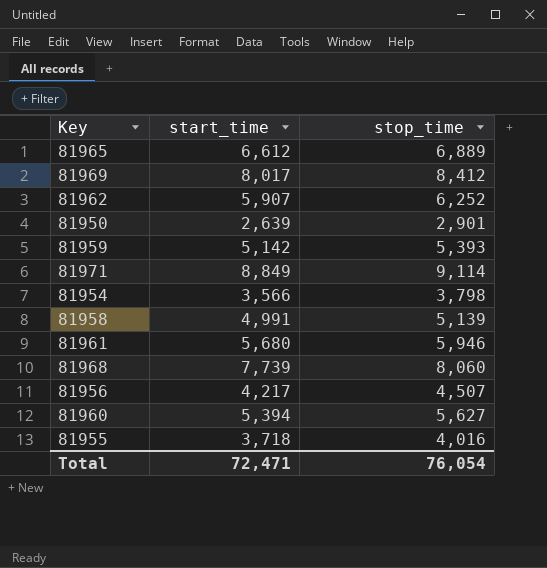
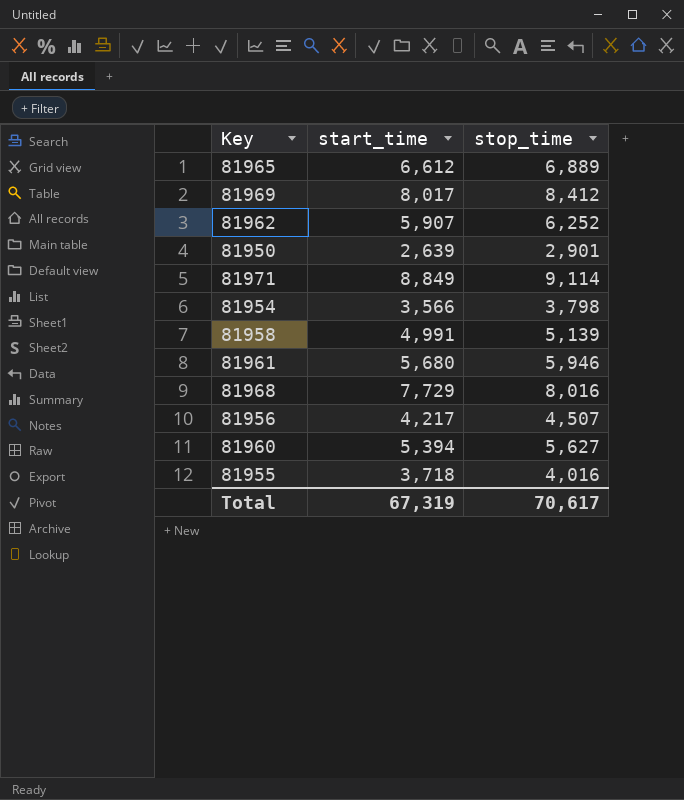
row 81959: 5,142 | 5,393 -> none
81968 | start_time: 7,739 -> 7,729
81968 | stop_time: 8,060 -> 8,016
Total | start_time: 72,471 -> 67,319
Total | stop_time: 76,054 -> 70,617

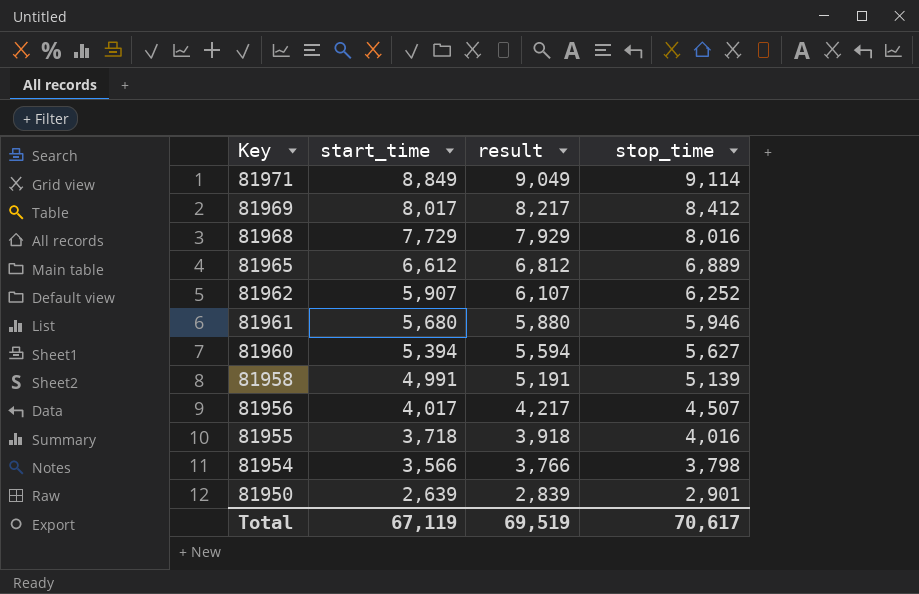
row order: none -> Key descending
column result | formula: none -> [start_time] + 200
81956 | start_time: 4,217 -> 4,017
Total | start_time: 67,319 -> 67,119

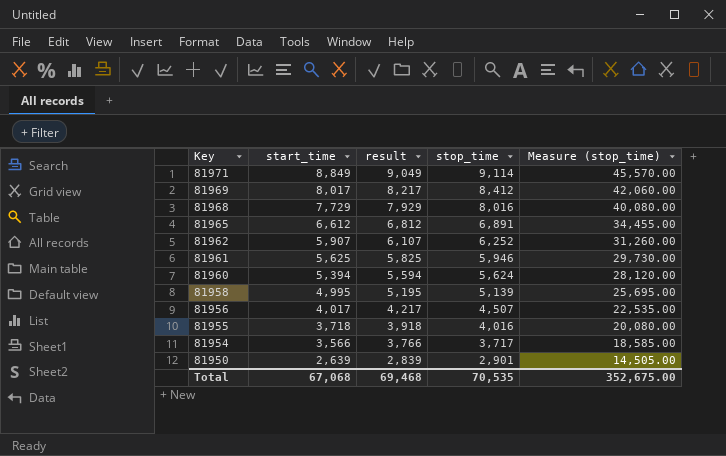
column Measure (stop_time) | formula: none -> [stop_time] * 5
81965 | stop_time: 6,889 -> 6,891
81961 | start_time: 5,680 -> 5,625
81961 | result: 5,880 -> 5,825
81960 | stop_time: 5,627 -> 5,624
81958 | start_time: 4,991 -> 4,995
81958 | result: 5,191 -> 5,195
81954 | stop_time: 3,798 -> 3,717
Total | start_time: 67,119 -> 67,068
Total | result: 69,519 -> 69,468
Total | stop_time: 70,617 -> 70,535

